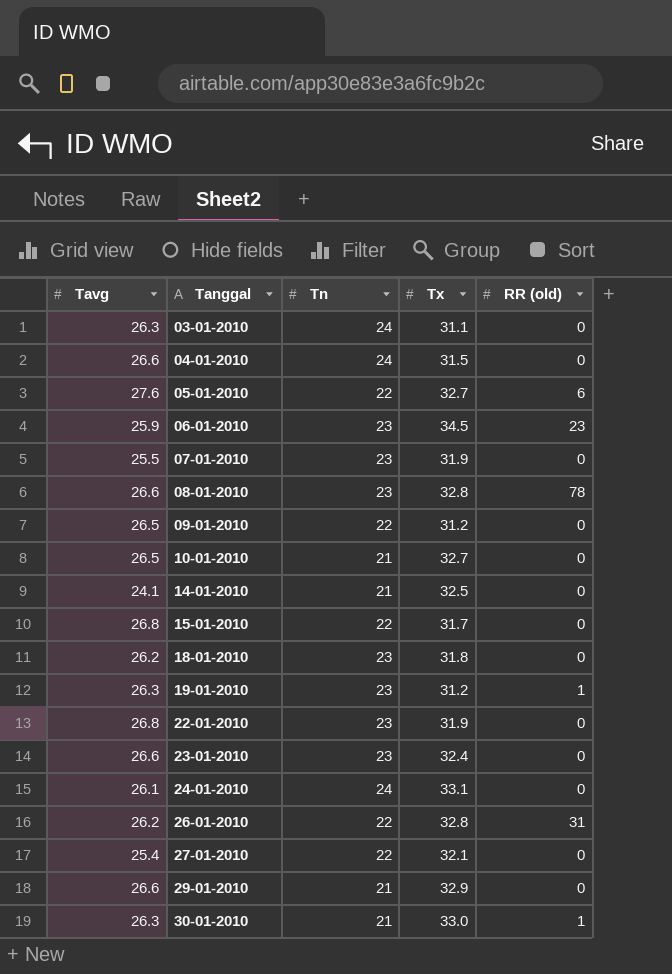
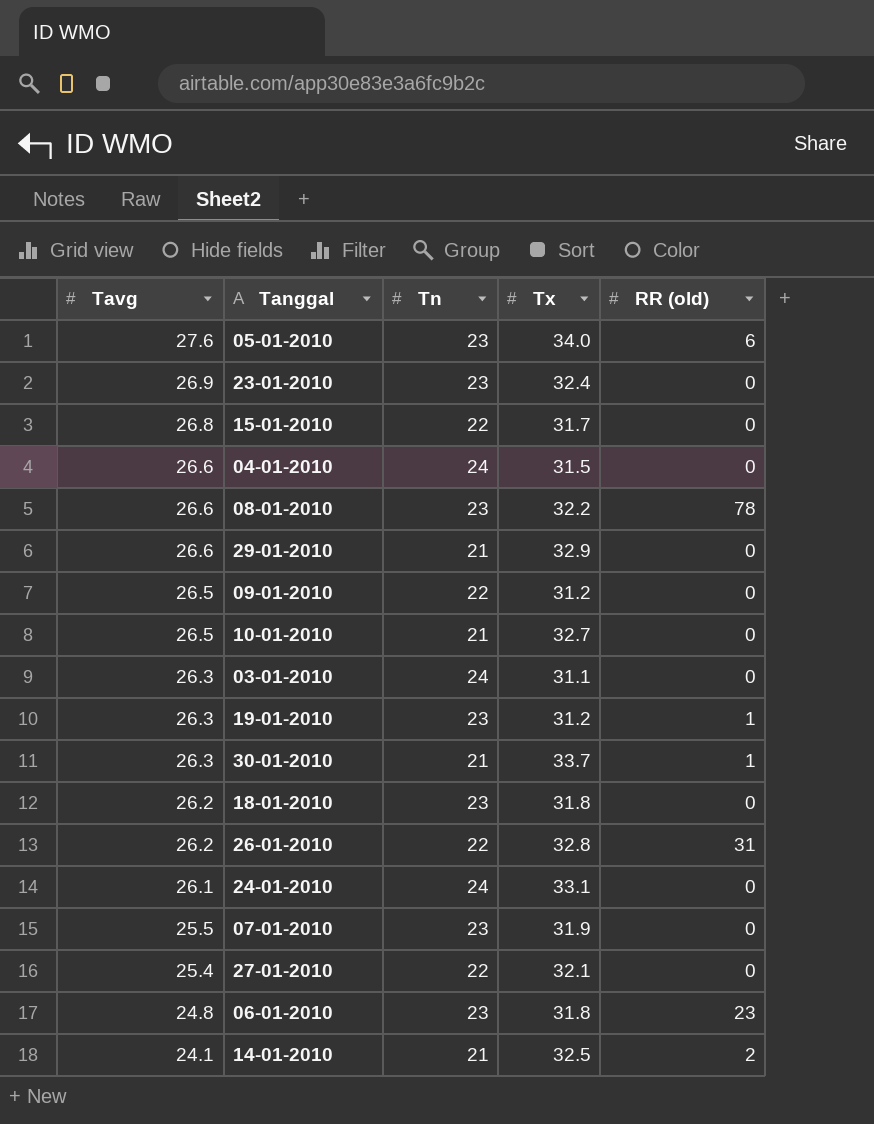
row order: Tanggal ascending -> Tavg descending
row 22-01-2010: 26.8 | 23 | 31.9 | 0 -> none
05-01-2010 | Tn: 22 -> 23
05-01-2010 | Tx: 32.7 -> 34.0
23-01-2010 | Tavg: 26.6 -> 26.9
08-01-2010 | Tx: 32.8 -> 32.2
30-01-2010 | Tx: 33.0 -> 33.7
06-01-2010 | Tavg: 25.9 -> 24.8
06-01-2010 | Tx: 34.5 -> 31.8
14-01-2010 | RR (old): 0 -> 2

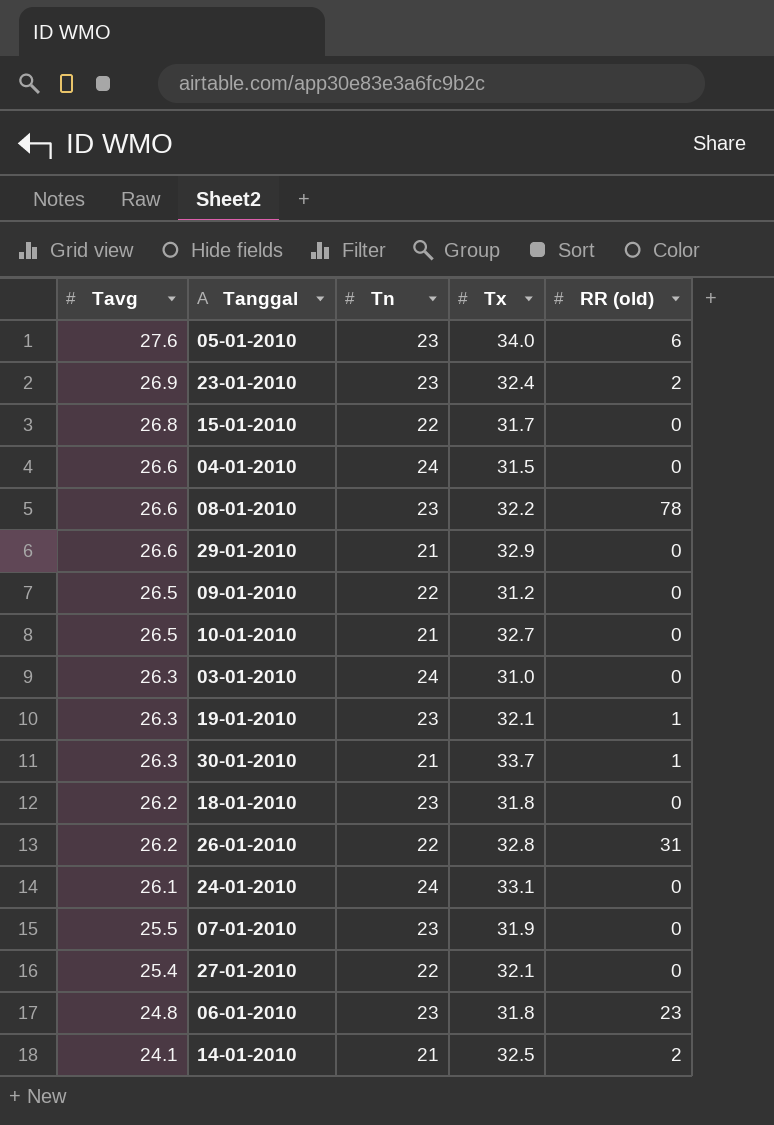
23-01-2010 | RR (old): 0 -> 2
03-01-2010 | Tx: 31.1 -> 31.0
19-01-2010 | Tx: 31.2 -> 32.1

